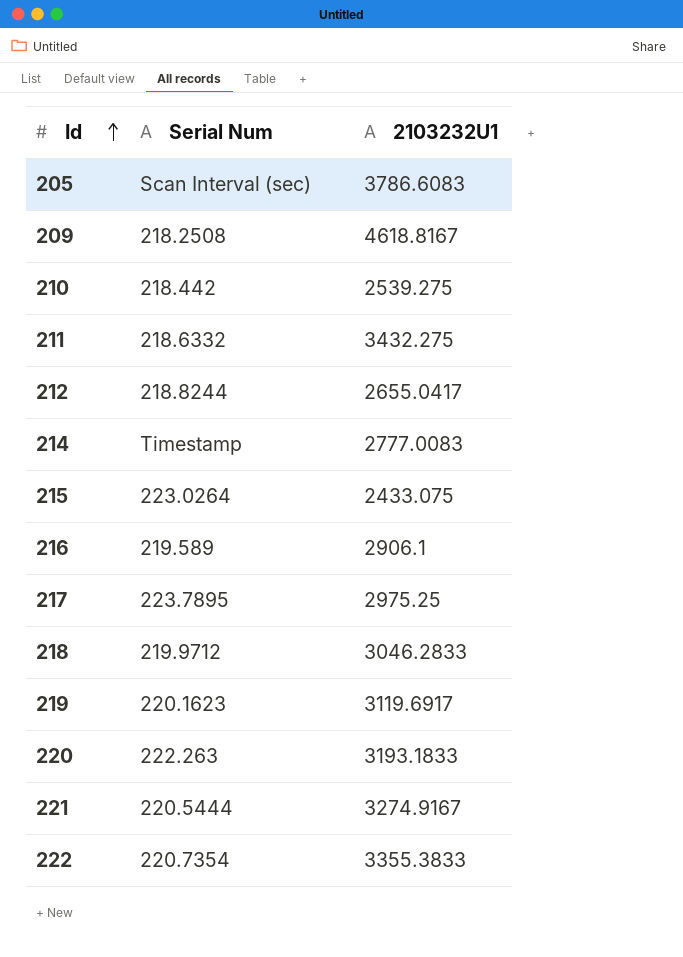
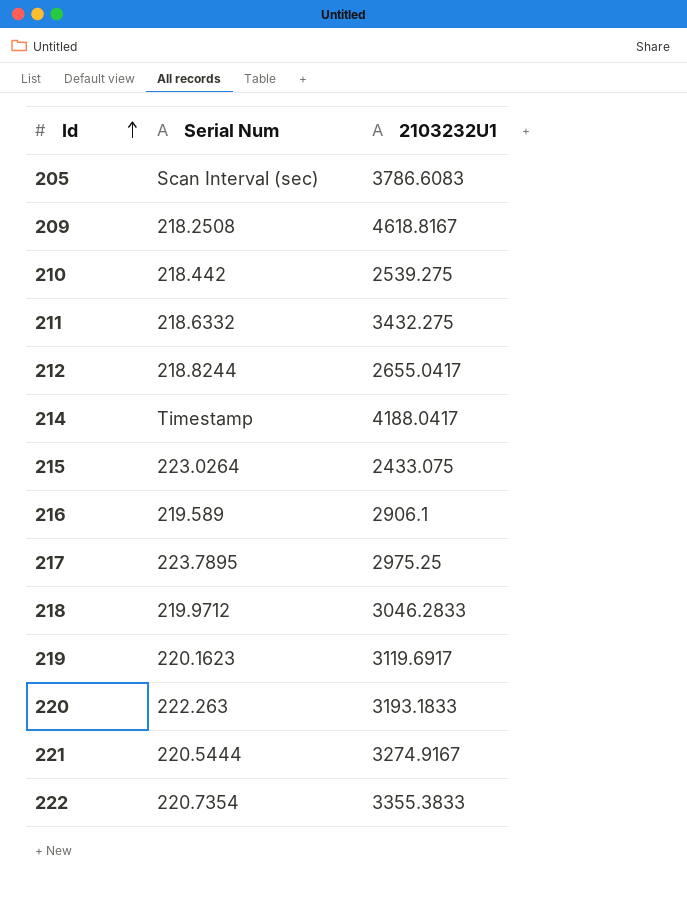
214 | 2103232U1: 2777.0083 -> 4188.0417

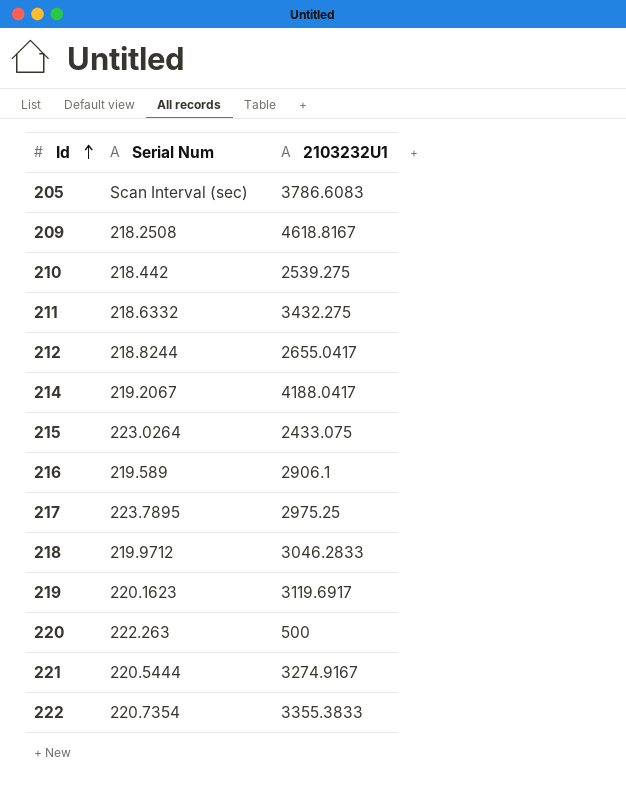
214 | Serial Num: Timestamp -> 219.2067
220 | 2103232U1: 3193.1833 -> 500

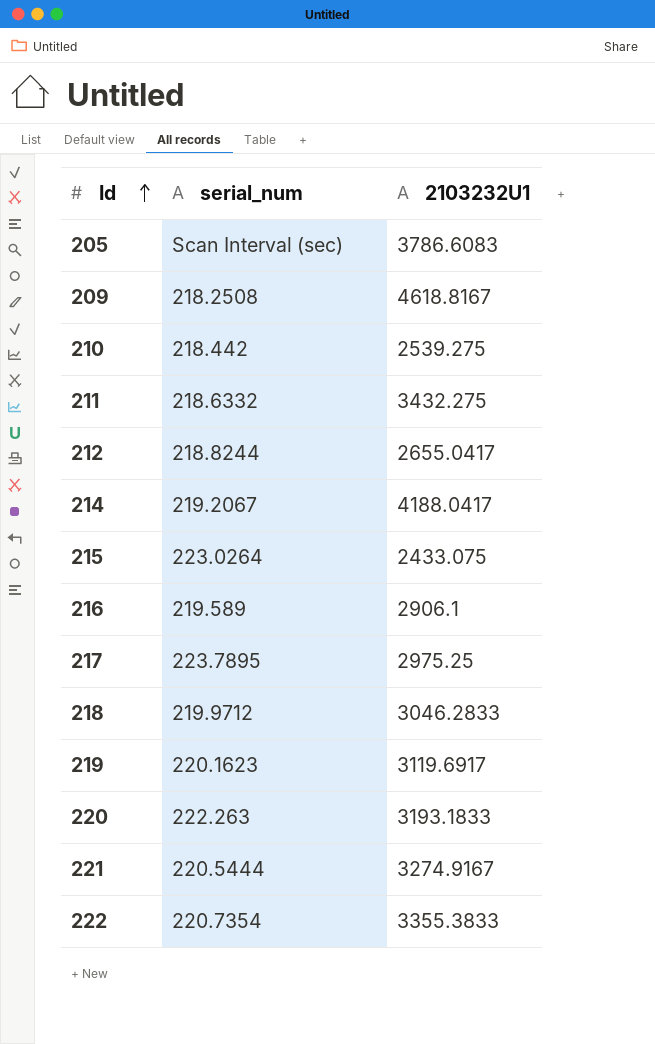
column name: Serial Num -> serial_num
220 | 2103232U1: 500 -> 3193.1833

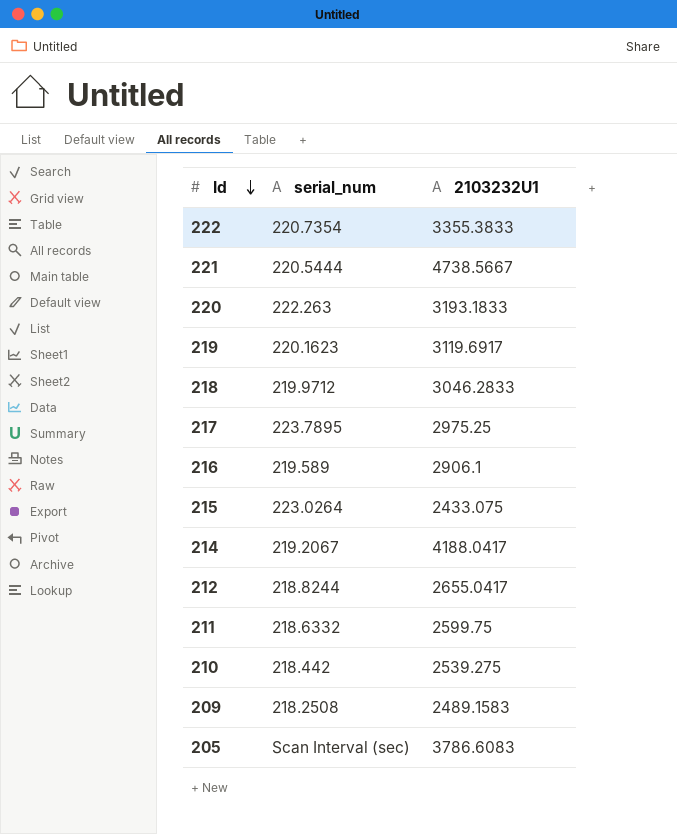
row order: Id ascending -> Id descending
221 | 2103232U1: 3274.9167 -> 4738.5667
211 | 2103232U1: 3432.275 -> 2599.75
209 | 2103232U1: 4618.8167 -> 2489.1583

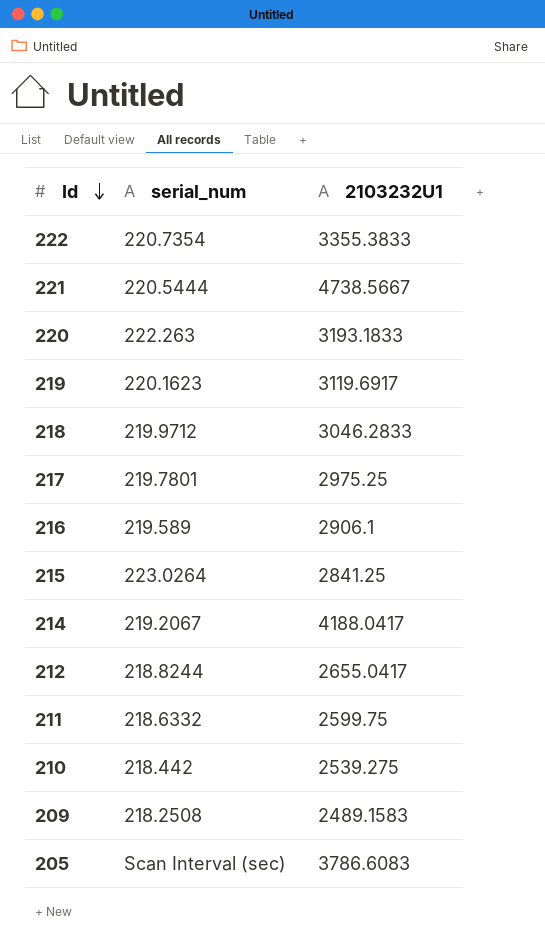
217 | serial_num: 223.7895 -> 219.7801
215 | 2103232U1: 2433.075 -> 2841.25

